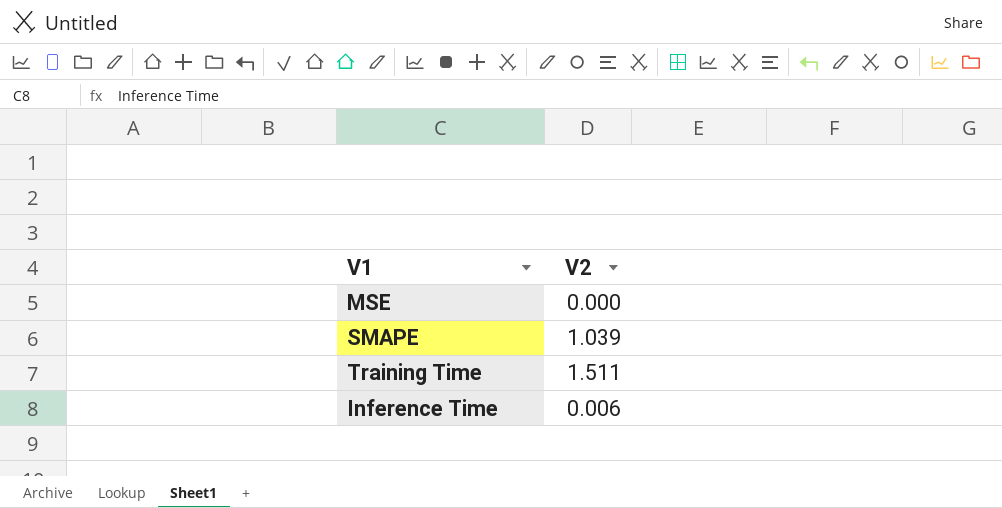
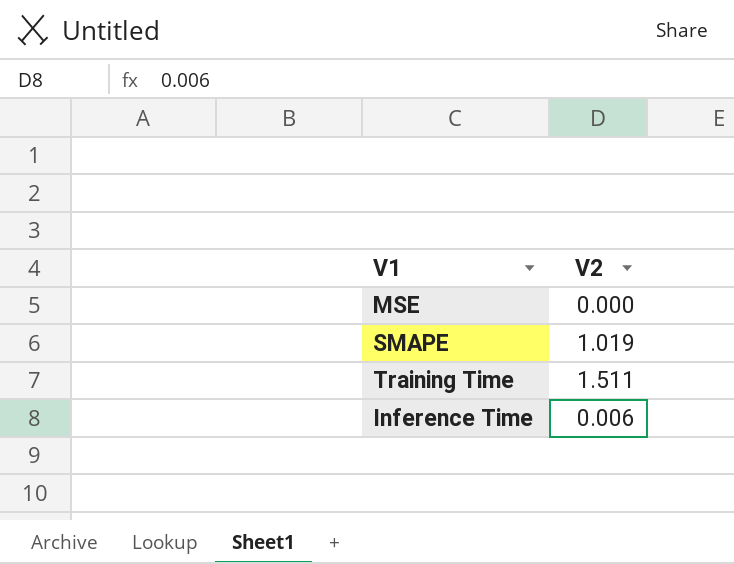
SMAPE | V2: 1.039 -> 1.019

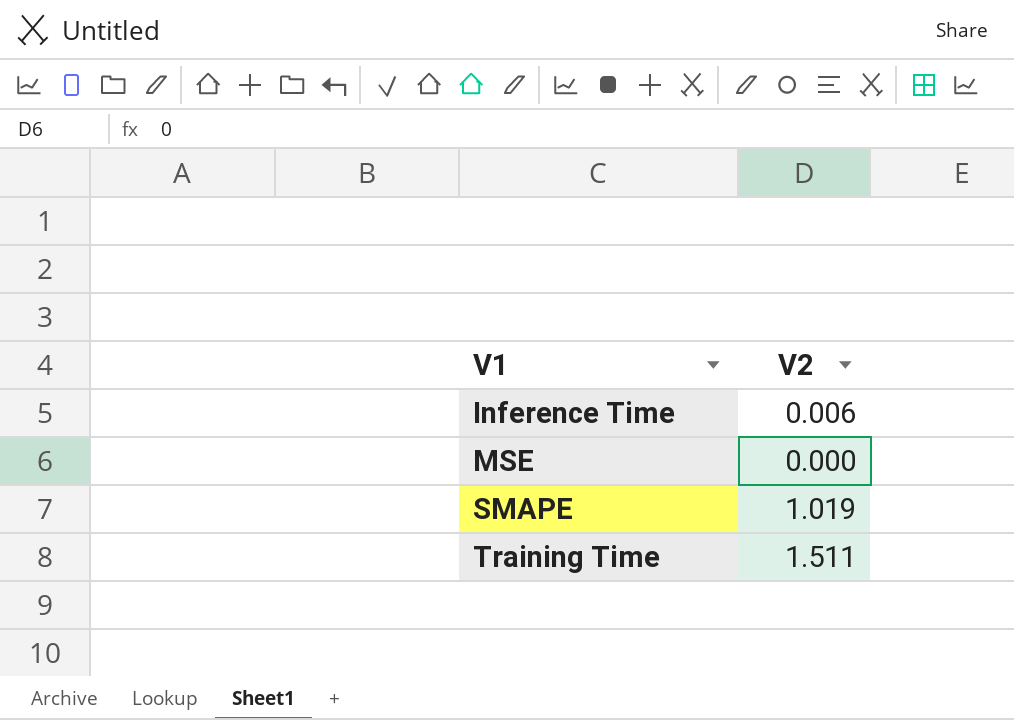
row order: none -> V1 ascending

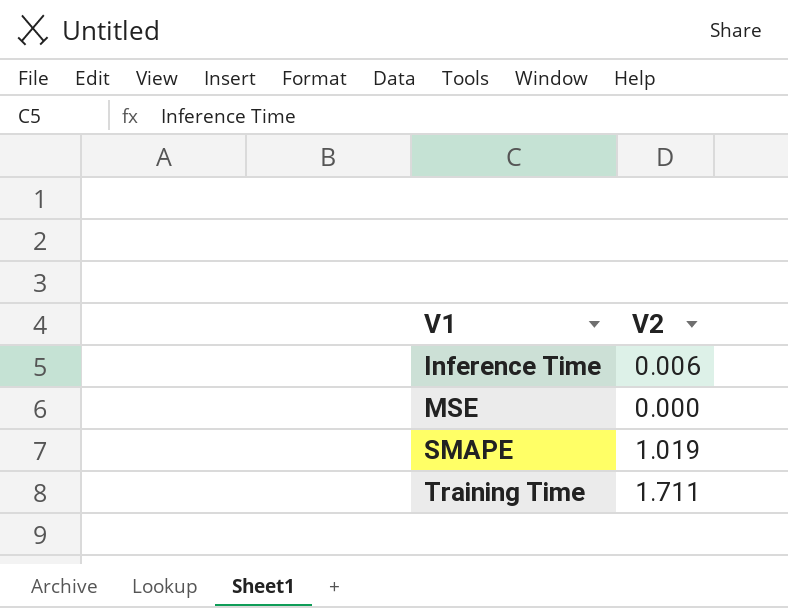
Training Time | V2: 1.511 -> 1.711

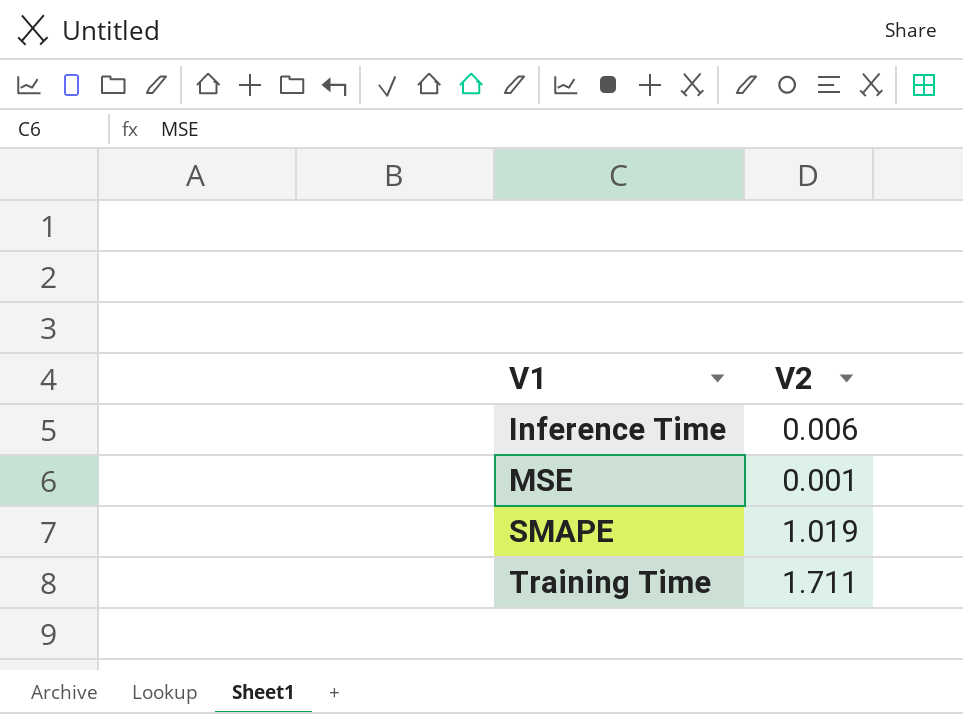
MSE | V2: 0.000 -> 0.001

